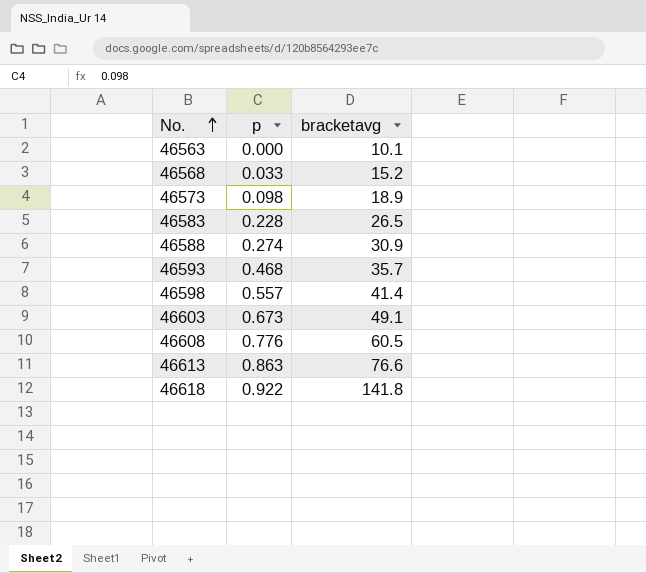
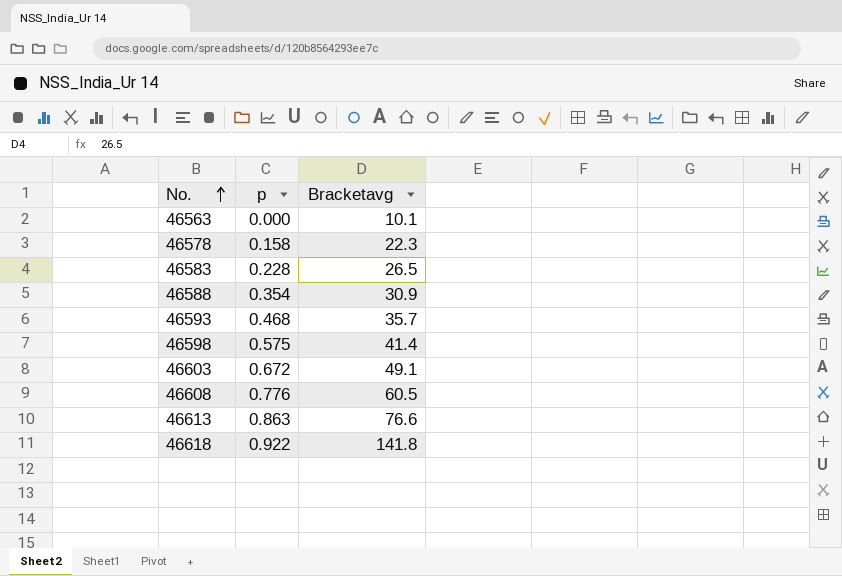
column name: bracketavg -> Bracketavg
row 46568: 0.033 | 15.2 -> none
row 46573: 0.098 | 18.9 -> none
row 46578: none -> 0.158 | 22.3
46588 | p: 0.274 -> 0.354
46598 | p: 0.557 -> 0.575
46603 | p: 0.673 -> 0.672

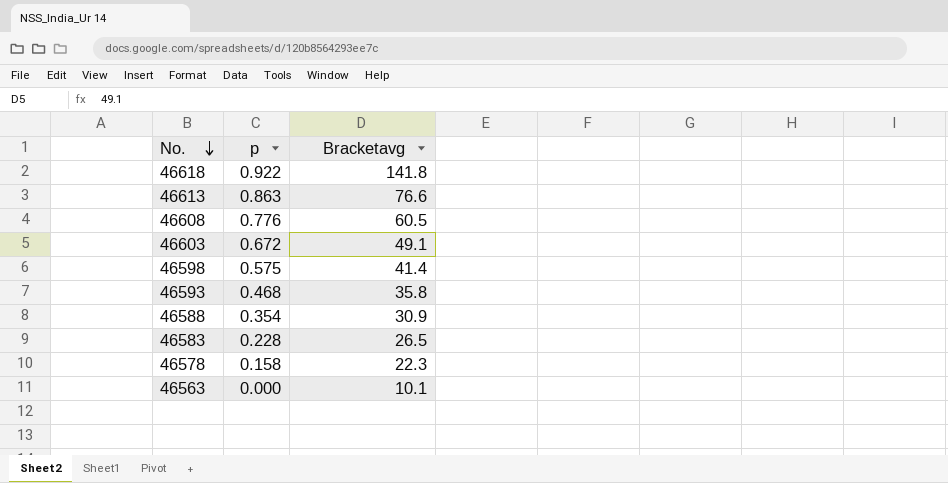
row order: No. ascending -> No. descending
46593 | Bracketavg: 35.7 -> 35.8

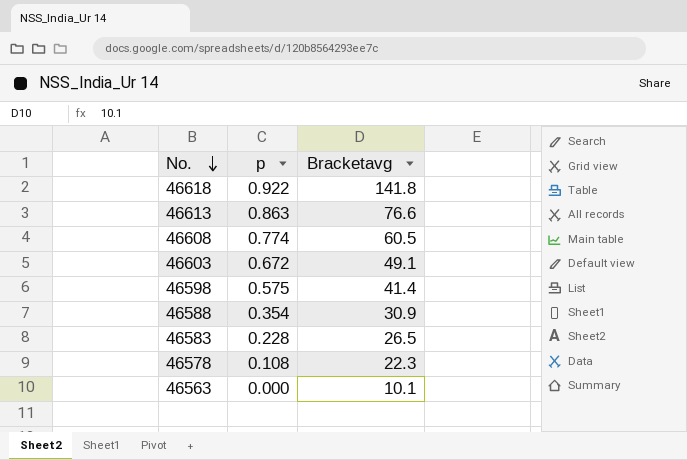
row 46593: 0.468 | 35.8 -> none
46608 | p: 0.776 -> 0.774
46578 | p: 0.158 -> 0.108

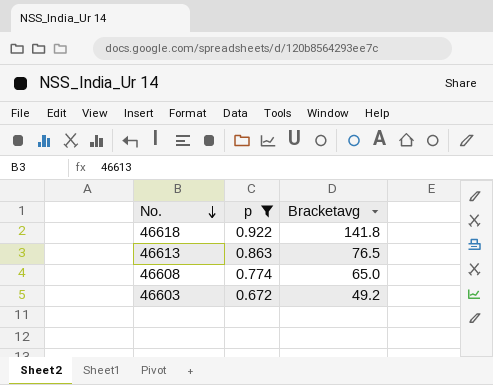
filter: none -> p >= 0.672
46613 | Bracketavg: 76.6 -> 76.5
46608 | Bracketavg: 60.5 -> 65.0
46603 | Bracketavg: 49.1 -> 49.2

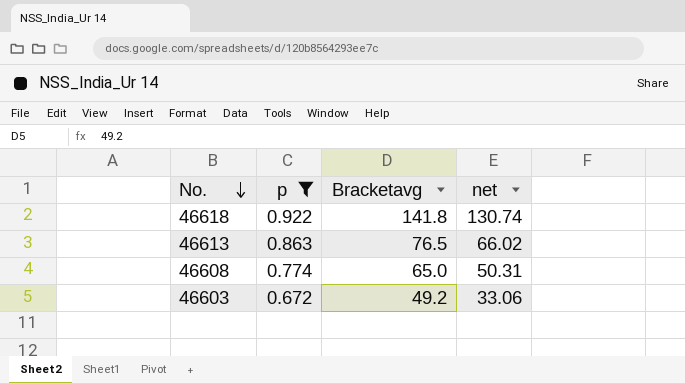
column net | formula: none -> [p] * [Bracketavg]

